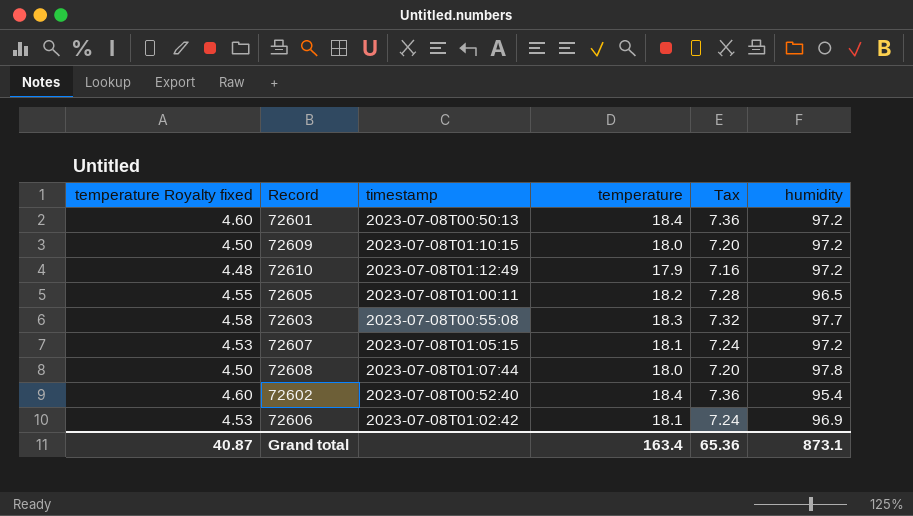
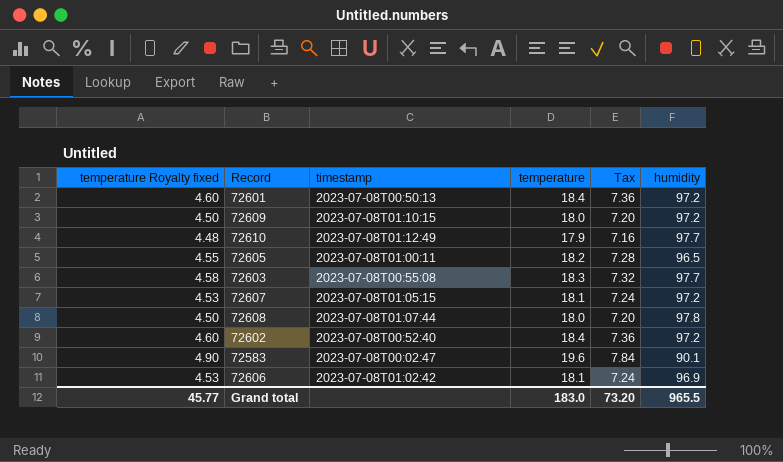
72610 | humidity: 97.2 -> 97.7
72602 | humidity: 95.4 -> 97.2
row 72583: none -> 4.90 | 2023-07-08T00:02:47 | 19.6 | 7.84 | 90.1
Grand total | temperature Royalty fixed: 40.87 -> 45.77
Grand total | temperature: 163.4 -> 183.0
Grand total | Tax: 65.36 -> 73.20
Grand total | humidity: 873.1 -> 965.5

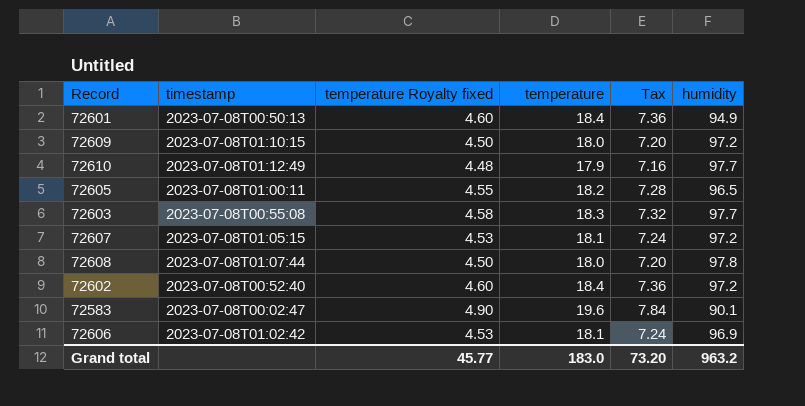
column temperature Royalty fixed | position: 1 -> 3
72601 | humidity: 97.2 -> 94.9
Grand total | humidity: 965.5 -> 963.2

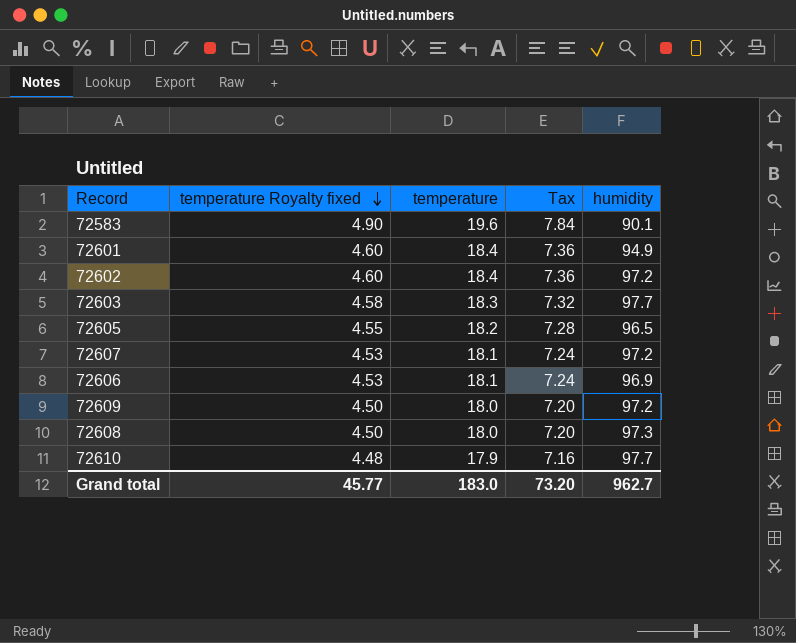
row order: none -> temperature Royalty fixed descending
column timestamp | position: 2 -> none
72608 | humidity: 97.8 -> 97.3
Grand total | humidity: 963.2 -> 962.7

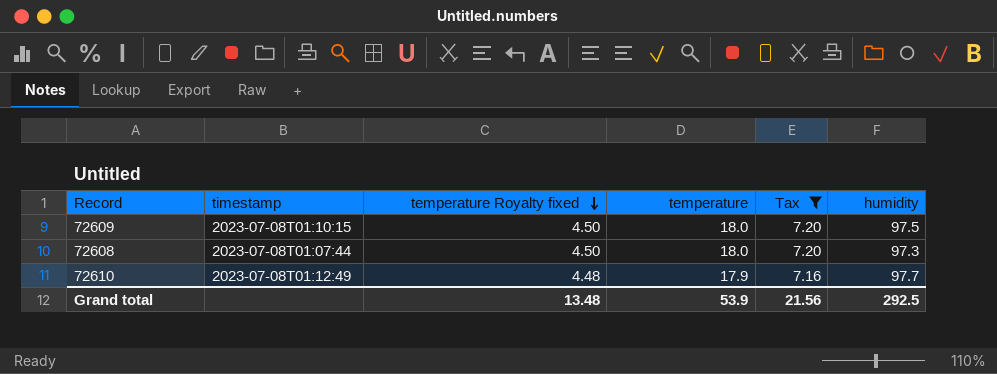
filter: none -> Tax <= 7.20
column timestamp | position: none -> 2
72609 | humidity: 97.2 -> 97.5
Grand total | temperature Royalty fixed: 45.77 -> 13.48
Grand total | temperature: 183.0 -> 53.9
Grand total | Tax: 73.20 -> 21.56
Grand total | humidity: 962.7 -> 292.5

